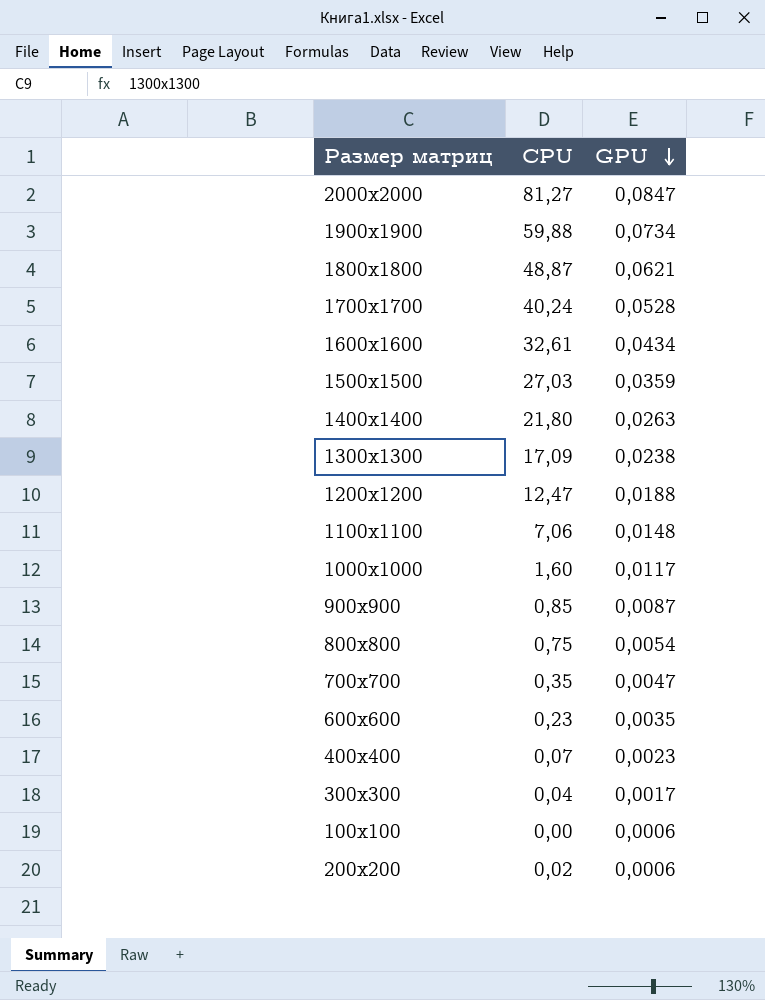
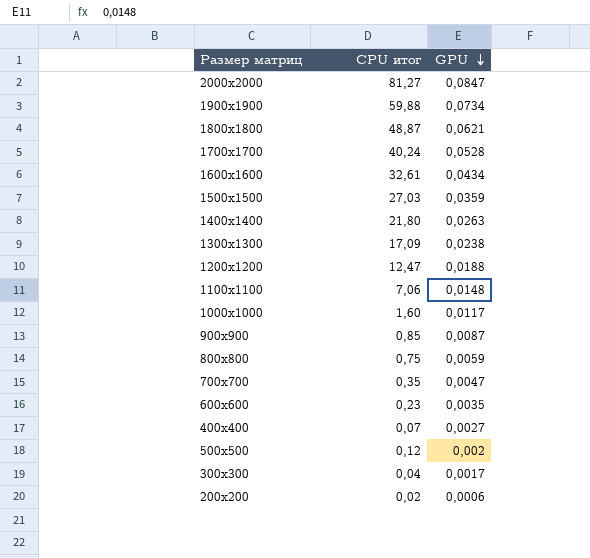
column name: CPU -> CPU итог
row 100x100: 0,00 | 0,0006 -> none
800x800 | GPU: 0,0054 -> 0,0059
400x400 | GPU: 0,0023 -> 0,0027
row 500x500: none -> 0,12 | 0,002

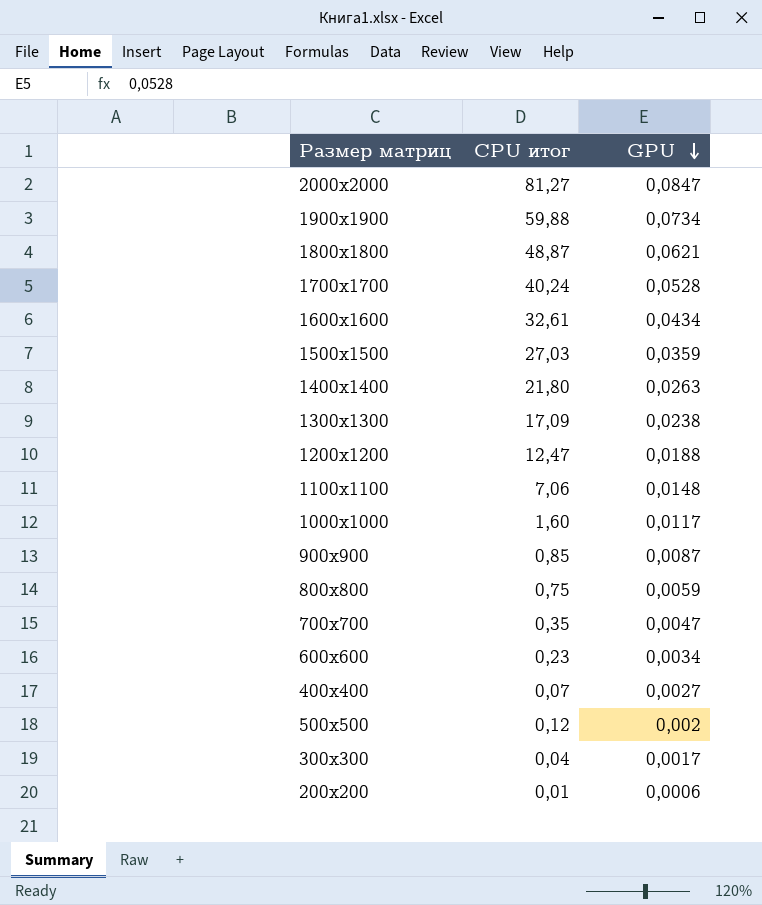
600x600 | GPU: 0,0035 -> 0,0034
200x200 | CPU итог: 0,02 -> 0,01

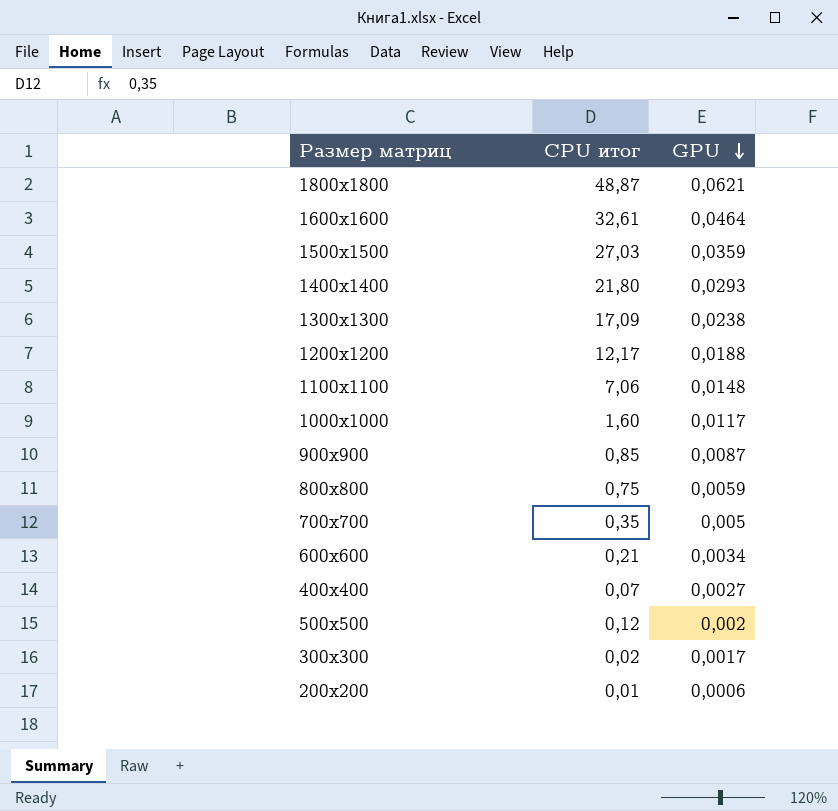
row 2000x2000: 81,27 | 0,0847 -> none
row 1900x1900: 59,88 | 0,0734 -> none
row 1700x1700: 40,24 | 0,0528 -> none
1600x1600 | GPU: 0,0434 -> 0,0464
1400x1400 | GPU: 0,0263 -> 0,0293
1200x1200 | CPU итог: 12,47 -> 12,17
700x700 | GPU: 0,0047 -> 0,005
600x600 | CPU итог: 0,23 -> 0,21
300x300 | CPU итог: 0,04 -> 0,02

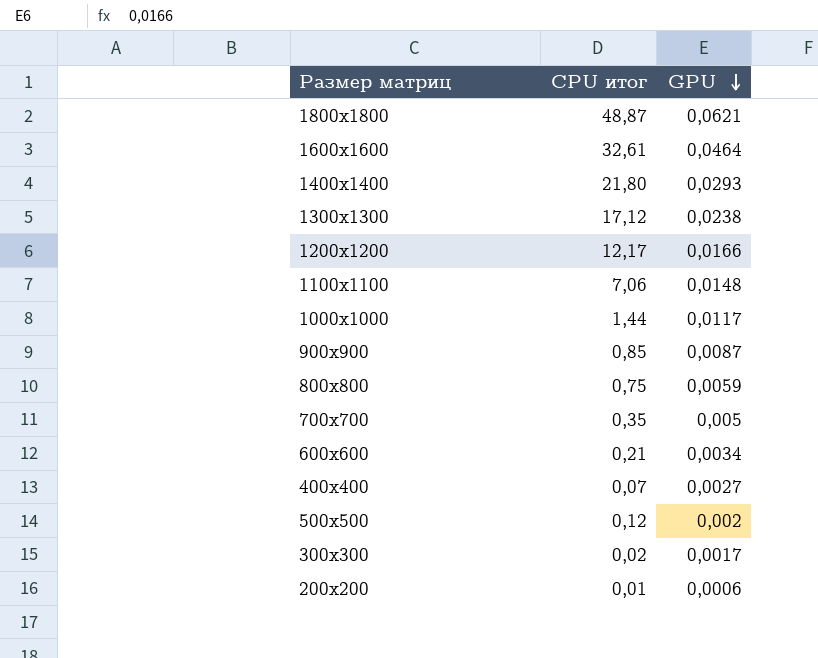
row 1500x1500: 27,03 | 0,0359 -> none
1300x1300 | CPU итог: 17,09 -> 17,12
1200x1200 | GPU: 0,0188 -> 0,0166
1000x1000 | CPU итог: 1,60 -> 1,44

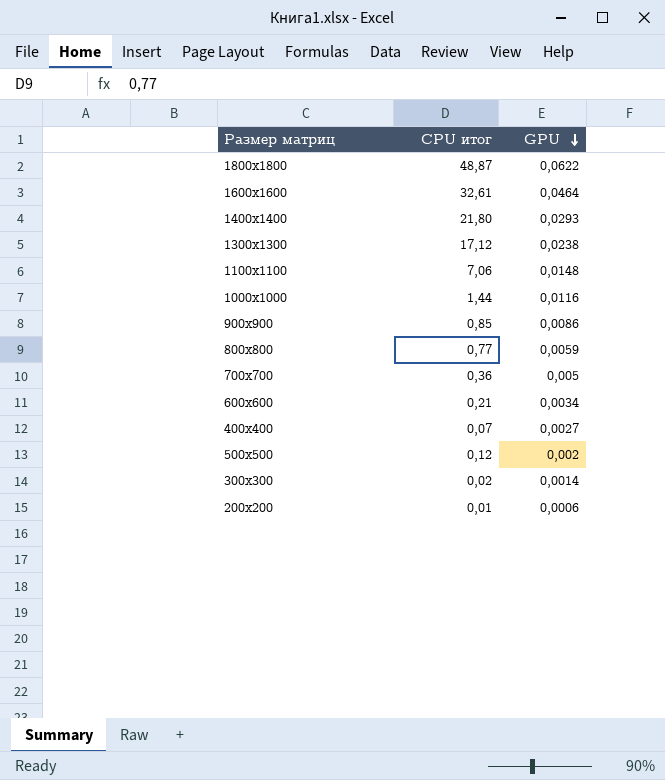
row 1200x1200: 12,17 | 0,0166 -> none
1800x1800 | GPU: 0,0621 -> 0,0622
1000x1000 | GPU: 0,0117 -> 0,0116
900x900 | GPU: 0,0087 -> 0,0086
800x800 | CPU итог: 0,75 -> 0,77
700x700 | CPU итог: 0,35 -> 0,36
300x300 | GPU: 0,0017 -> 0,0014

